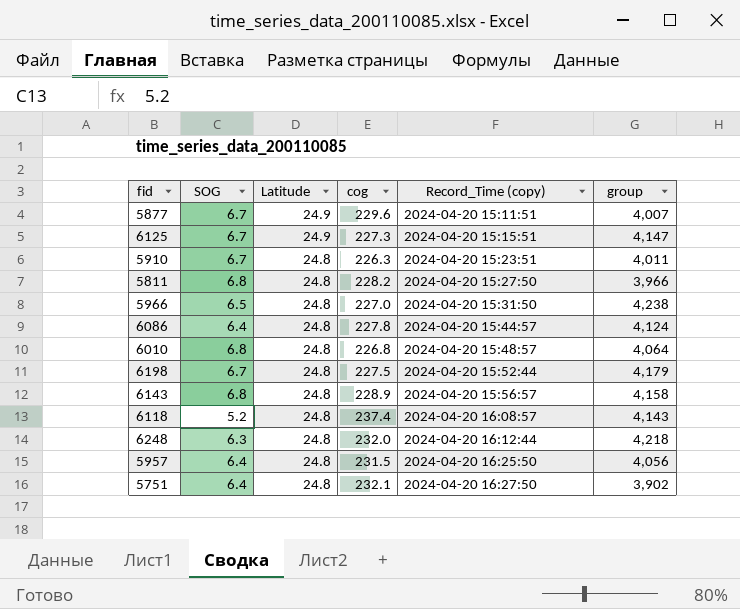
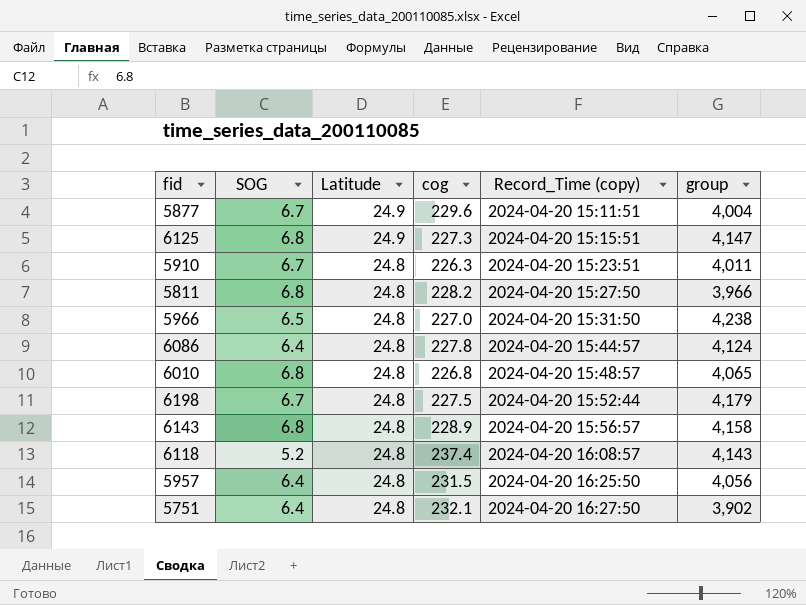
row 6248: 6.3 | 24.8 | 232.0 | 2024-04-20 16:12:44 | 4,218 -> none
5877 | group: 4,007 -> 4,004
6125 | SOG: 6.7 -> 6.8
6010 | group: 4,064 -> 4,065

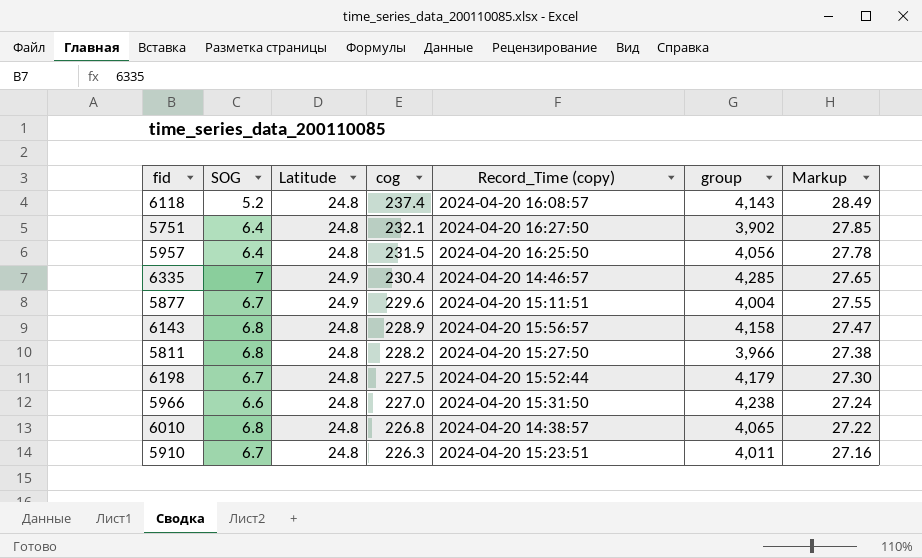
row order: Latitude descending -> cog descending
column Markup | formula: none -> [cog] * 0.12
row 6125: 6.8 | 24.9 | 227.3 | 2024-04-20 15:15:51 | 4,147 -> none
row 6086: 6.4 | 24.8 | 227.8 | 2024-04-20 15:44:57 | 4,124 -> none
row 6335: none -> 7 | 24.9 | 230.4 | 2024-04-20 14:46:57 | 4,285 | 27.65
5966 | SOG: 6.5 -> 6.6
6010 | Record_Time (copy): 2024-04-20 15:48:57 -> 2024-04-20 14:38:57

